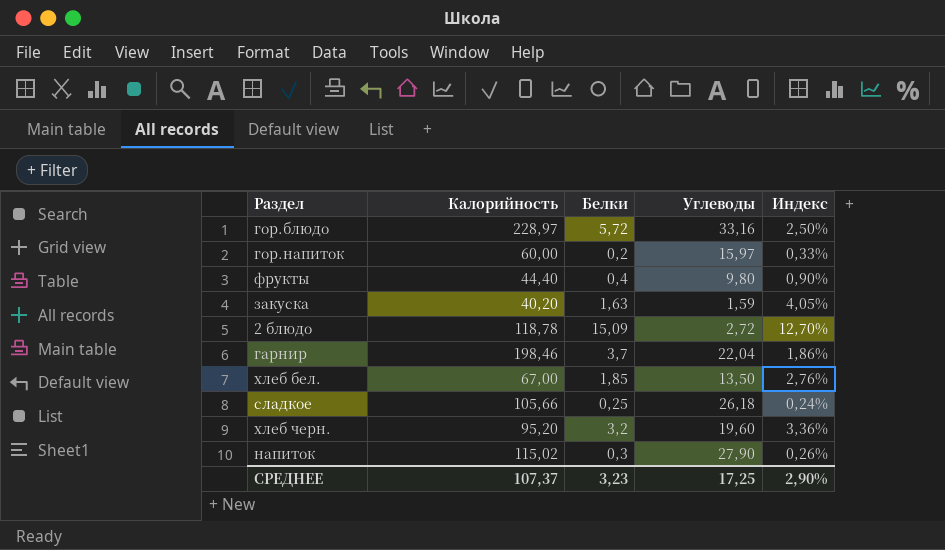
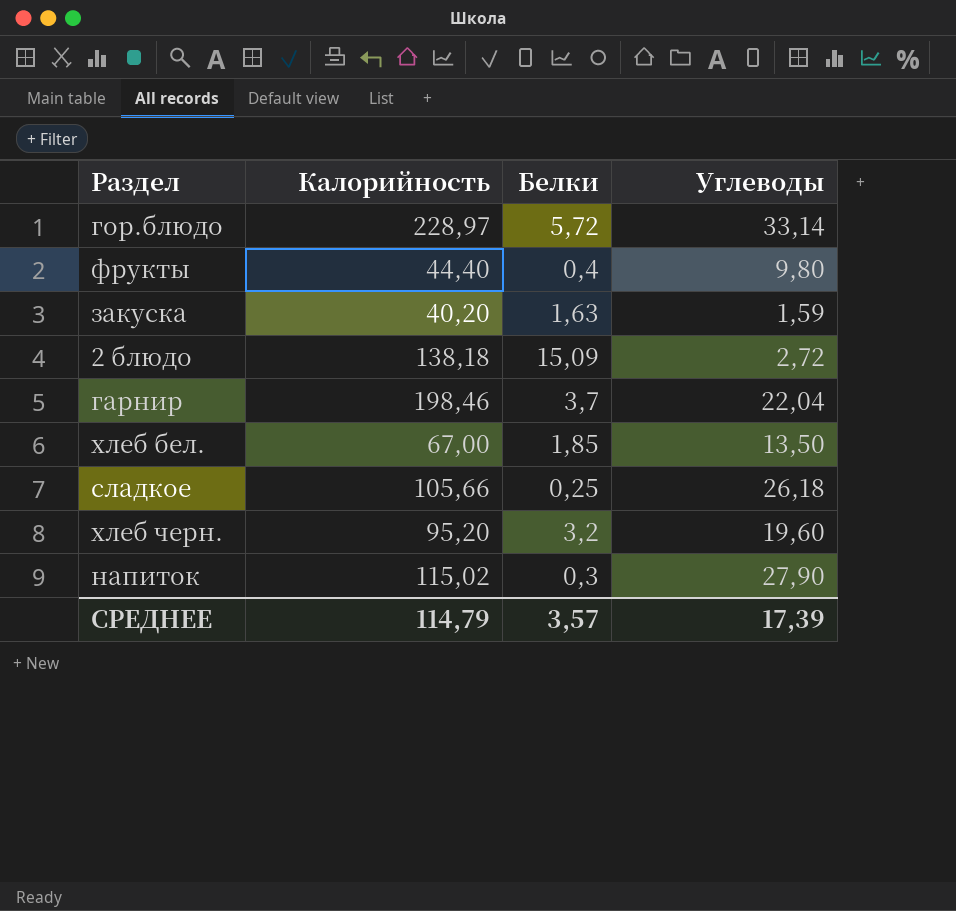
column Индекс | formula: [Белки] / [Калорийность] -> none
row гор.напиток: 60,00 | 0,2 | 15,97 | 0,33% -> none
гор.блюдо | Углеводы: 33,16 -> 33,14
2 блюдо | Калорийность: 118,78 -> 138,18
СРЕДНЕЕ | Калорийность: 107,37 -> 114,79
СРЕДНЕЕ | Белки: 3,23 -> 3,57
СРЕДНЕЕ | Углеводы: 17,25 -> 17,39

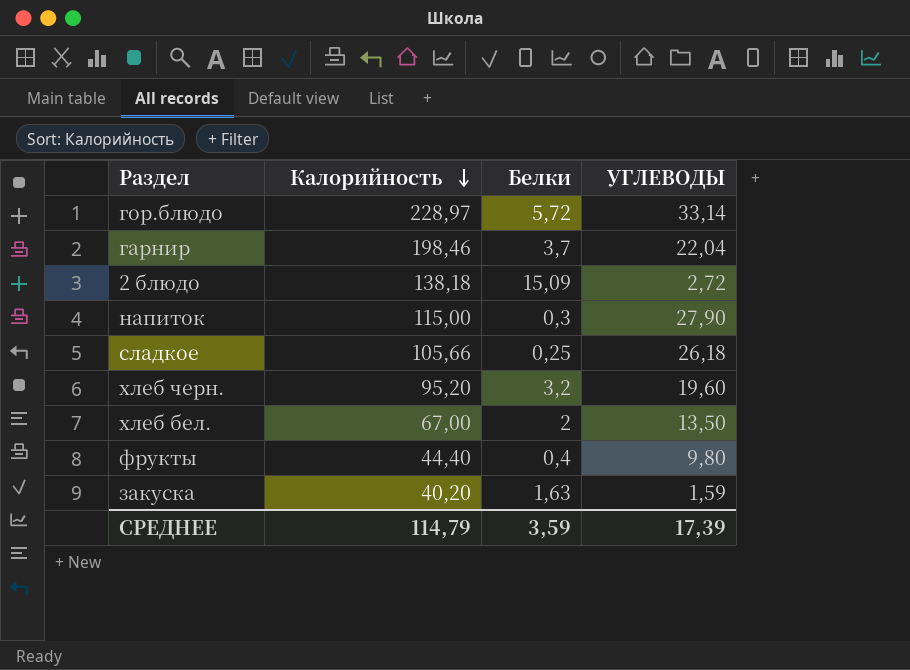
row order: none -> Калорийность descending
column name: Углеводы -> УГЛЕВОДЫ
напиток | Калорийность: 115,02 -> 115,00
хлеб бел. | Белки: 1,85 -> 2
СРЕДНЕЕ | Белки: 3,57 -> 3,59

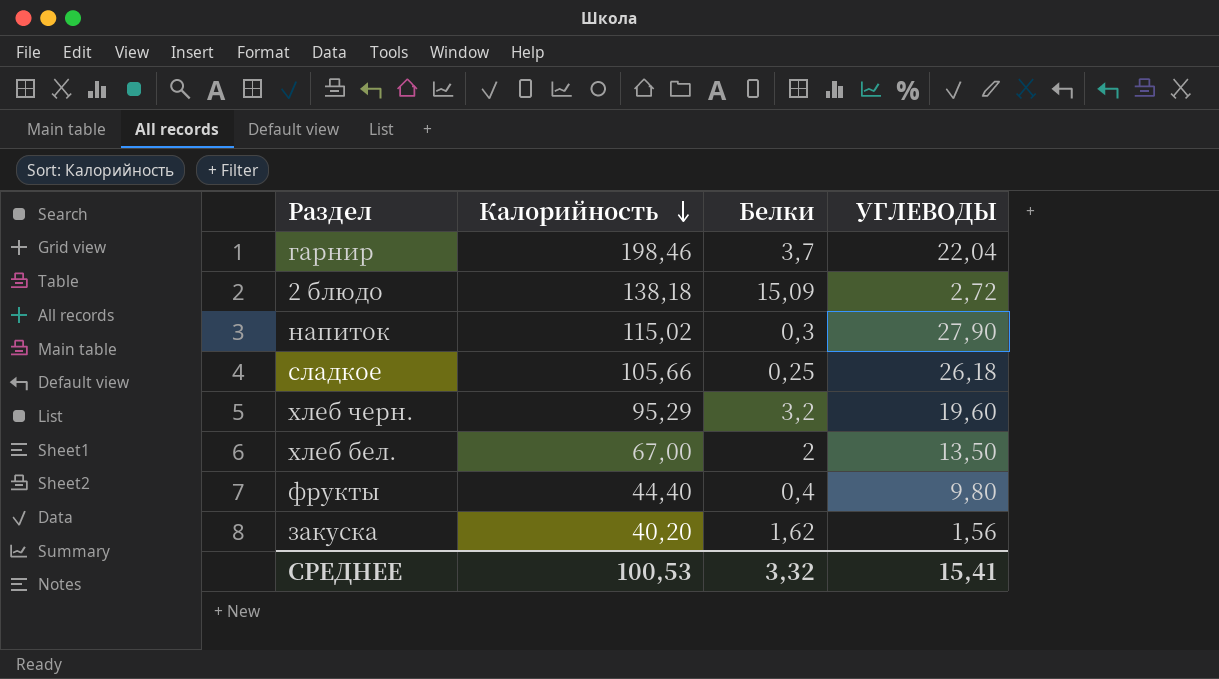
row гор.блюдо: 228,97 | 5,72 | 33,14 -> none
напиток | Калорийность: 115,00 -> 115,02
хлеб черн. | Калорийность: 95,20 -> 95,29
закуска | Белки: 1,63 -> 1,62
закуска | УГЛЕВОДЫ: 1,59 -> 1,56
СРЕДНЕЕ | Калорийность: 114,79 -> 100,53
СРЕДНЕЕ | Белки: 3,59 -> 3,32
СРЕДНЕЕ | УГЛЕВОДЫ: 17,39 -> 15,41

